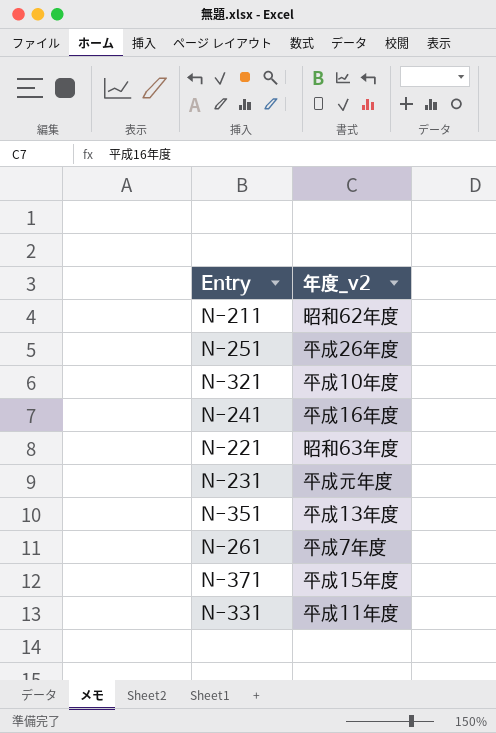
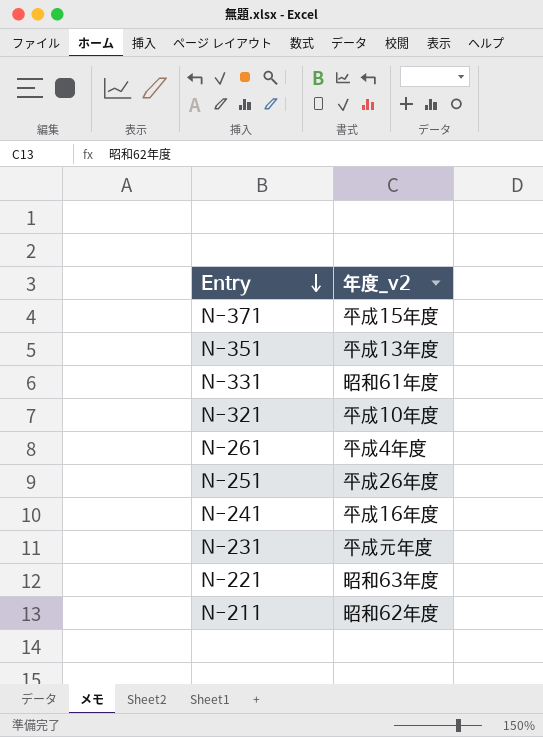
row order: none -> Entry descending
N-331 | 年度_v2: 平成11年度 -> 昭和61年度
N-261 | 年度_v2: 平成7年度 -> 平成4年度

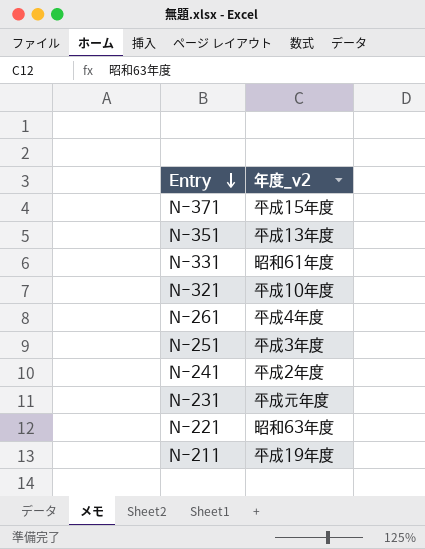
N-251 | 年度_v2: 平成26年度 -> 平成3年度
N-241 | 年度_v2: 平成16年度 -> 平成2年度
N-211 | 年度_v2: 昭和62年度 -> 平成19年度

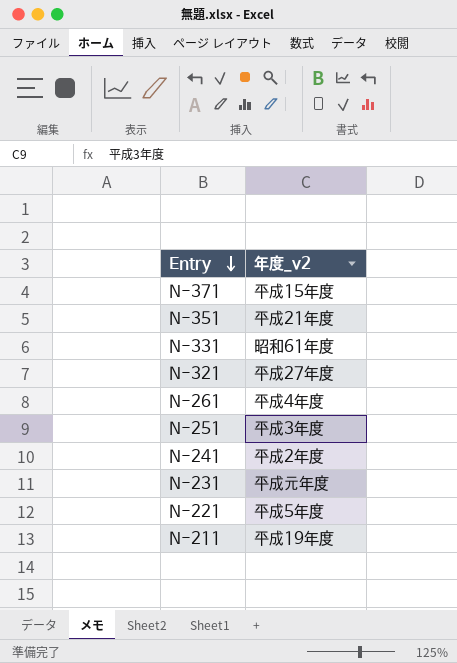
N-351 | 年度_v2: 平成13年度 -> 平成21年度
N-321 | 年度_v2: 平成10年度 -> 平成27年度
N-221 | 年度_v2: 昭和63年度 -> 平成5年度

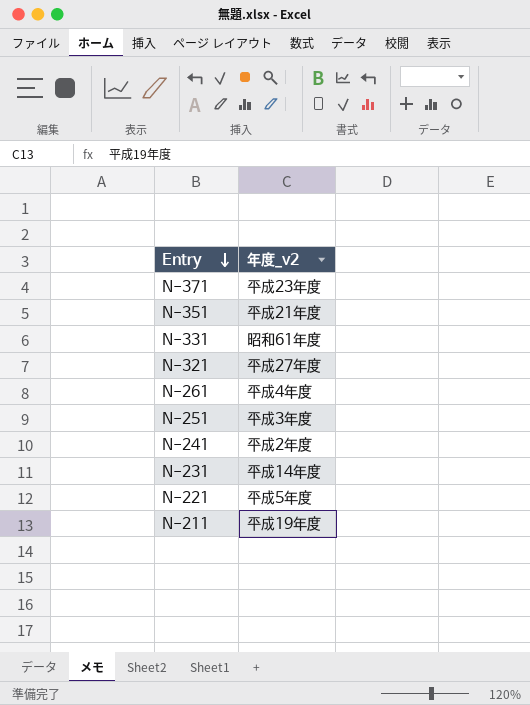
N-371 | 年度_v2: 平成15年度 -> 平成23年度
N-231 | 年度_v2: 平成元年度 -> 平成14年度

